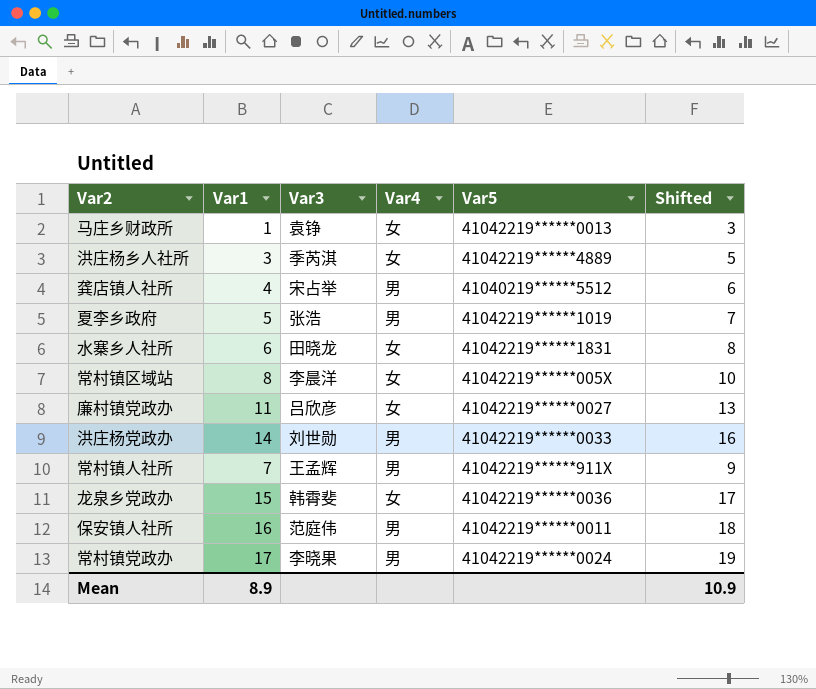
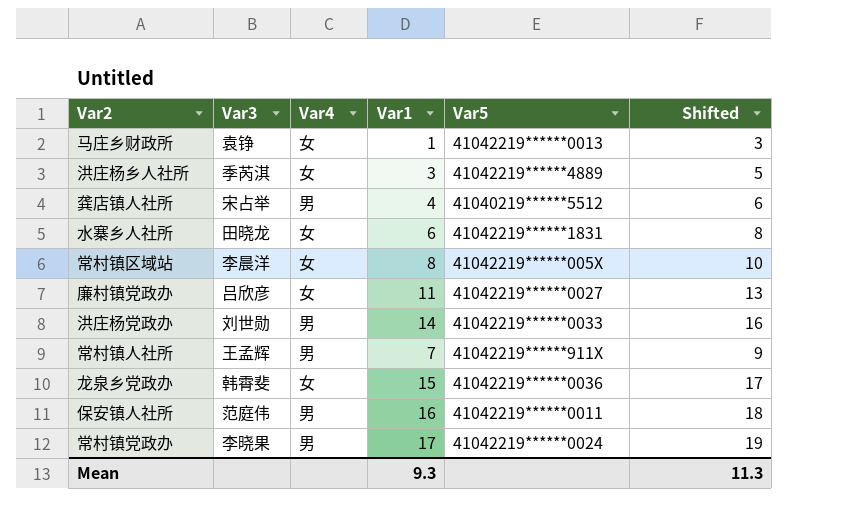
column Var1 | position: 2 -> 4
row 夏李乡政府: 5 | 张浩 | 男 | 41042219******1019 | 7 -> none
Mean | Var1: 8.9 -> 9.3
Mean | Shifted: 10.9 -> 11.3

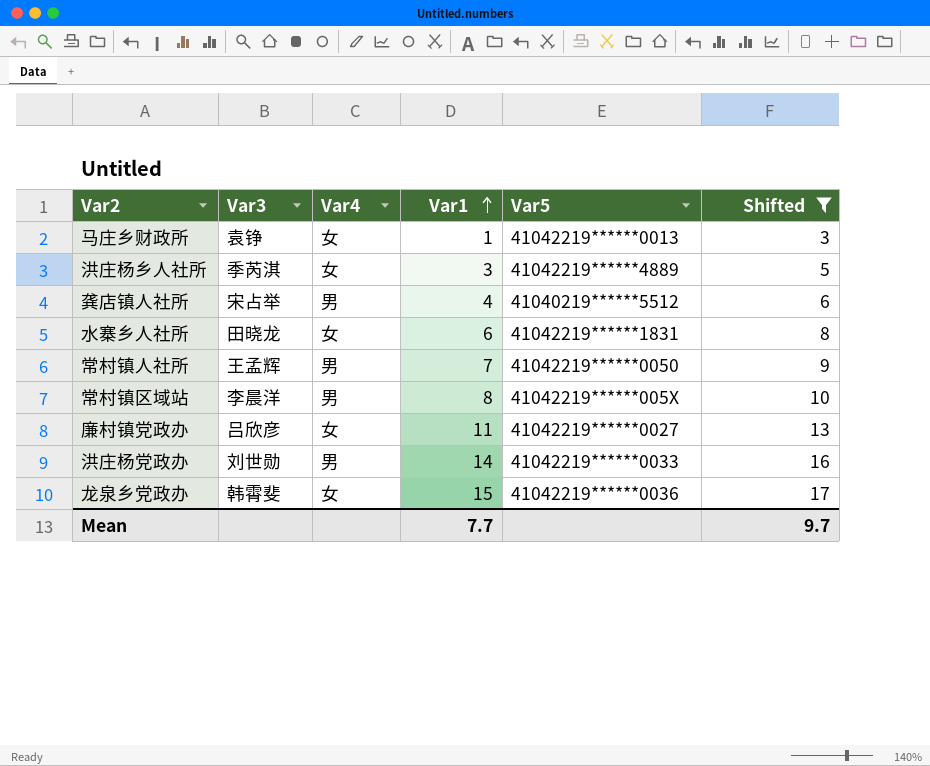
filter: none -> Shifted <= 17
row order: none -> Var1 ascending
常村镇人社所 | Var5: 41042219******911X -> 41042219******0050
常村镇区域站 | Var4: 女 -> 男
Mean | Var1: 9.3 -> 7.7
Mean | Shifted: 11.3 -> 9.7

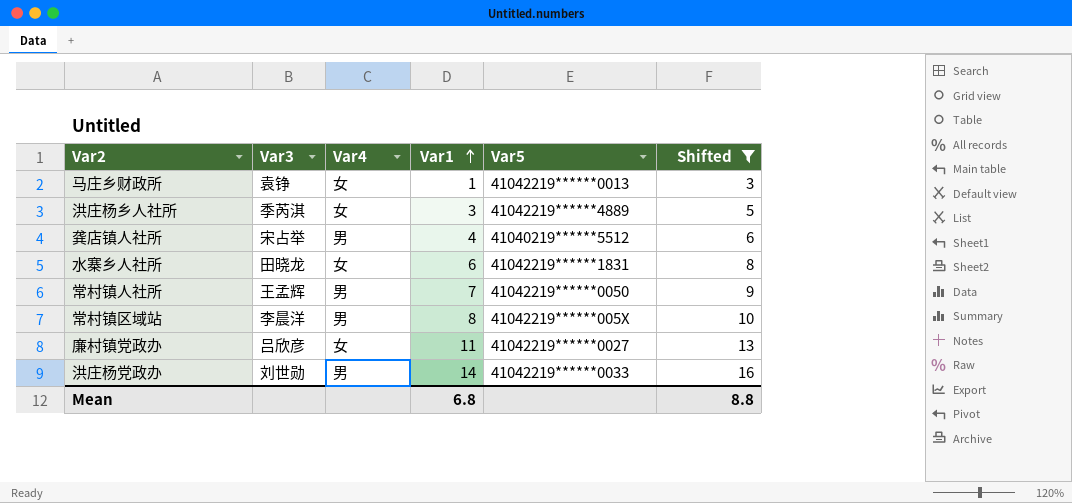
row 龙泉乡党政办: 韩霄斐 | 女 | 15 | 41042219******0036 | 17 -> none
Mean | Var1: 7.7 -> 6.8
Mean | Shifted: 9.7 -> 8.8

